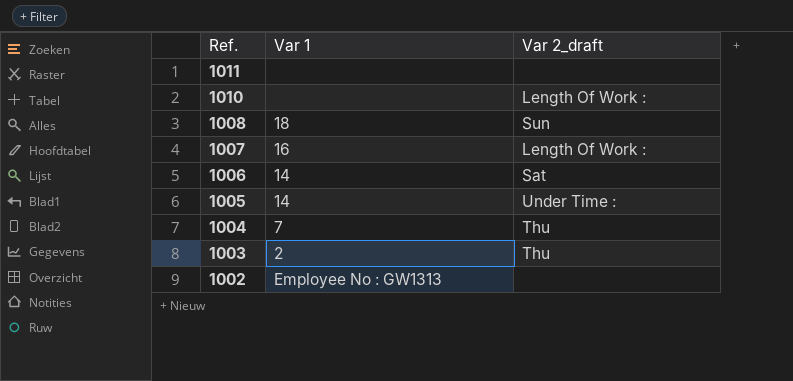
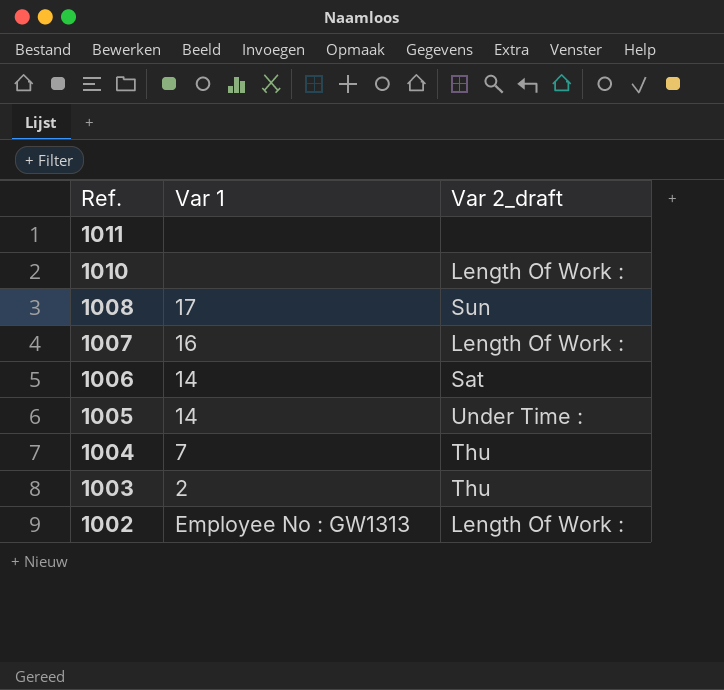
1008 | Var 1: 18 -> 17
1002 | Var 2_draft: none -> Length Of Work :

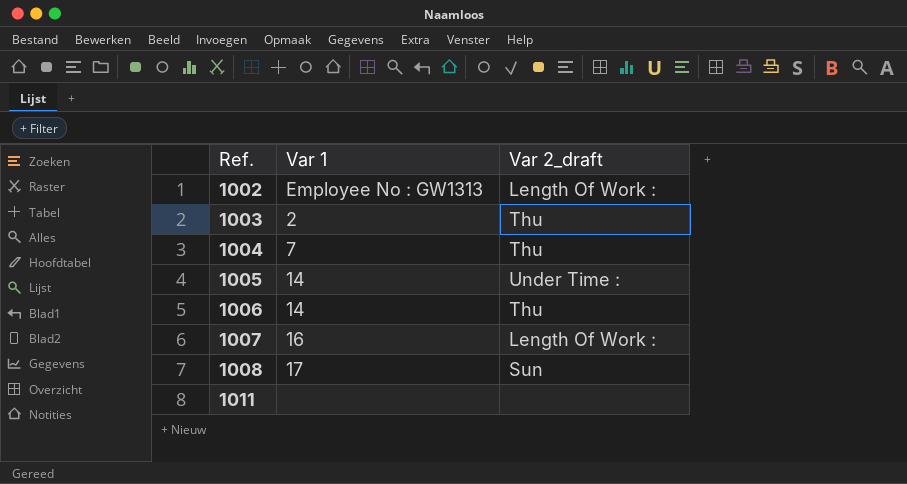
row order: Ref. descending -> Ref. ascending
row 1010: none | Length Of Work : -> none
1006 | Var 2_draft: Sat -> Thu

